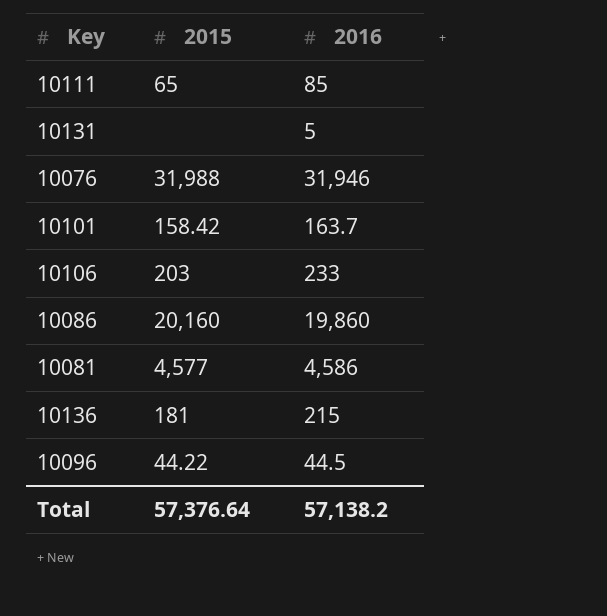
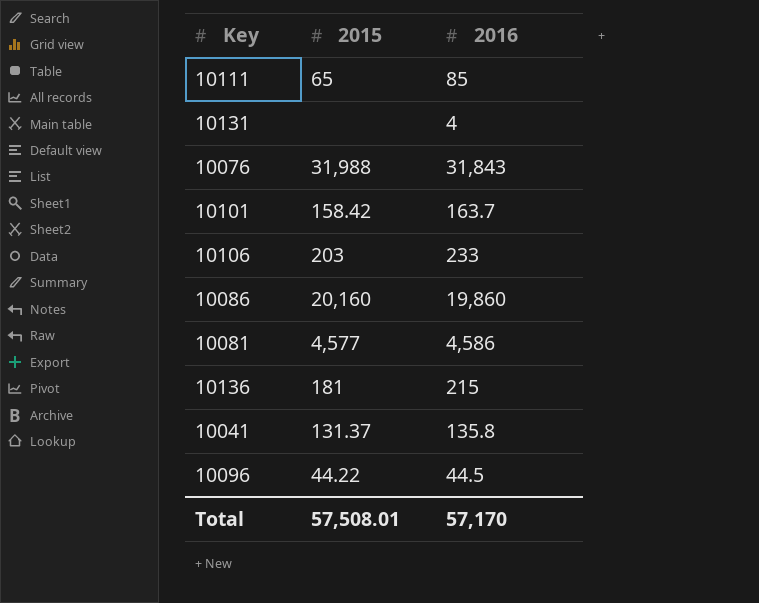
10131 | 2016: 5 -> 4
10076 | 2016: 31,946 -> 31,843
row 10041: none -> 131.37 | 135.8
Total | 2015: 57,376.64 -> 57,508.01
Total | 2016: 57,138.2 -> 57,170

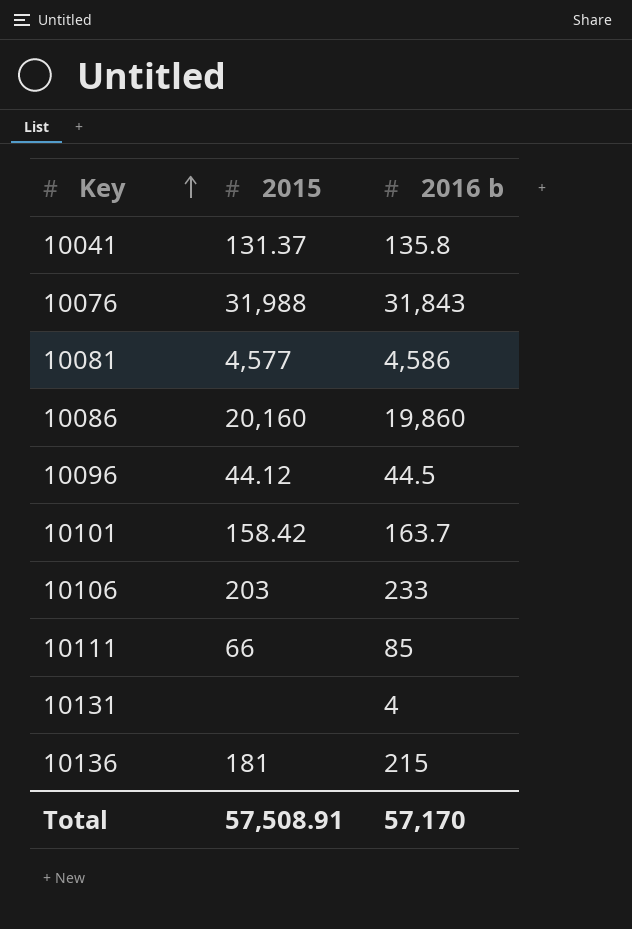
row order: none -> Key ascending
column name: 2016 -> 2016 b
10096 | 2015: 44.22 -> 44.12
10111 | 2015: 65 -> 66
Total | 2015: 57,508.01 -> 57,508.91

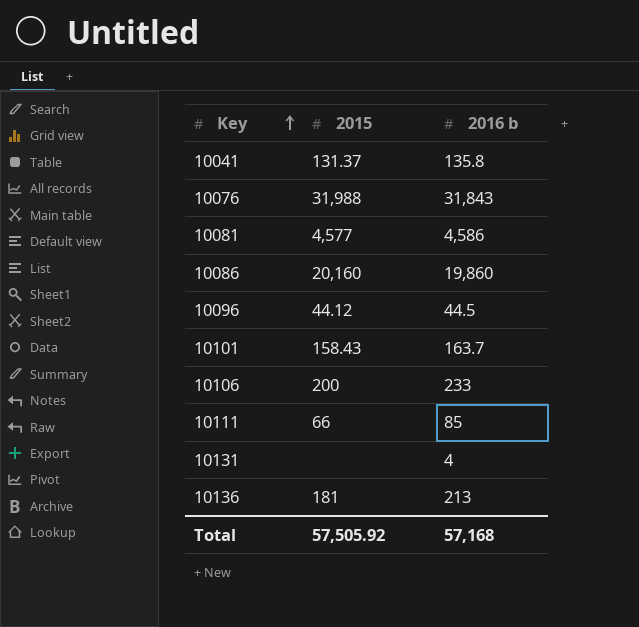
10101 | 2015: 158.42 -> 158.43
10106 | 2015: 203 -> 200
10136 | 2016 b: 215 -> 213
Total | 2015: 57,508.91 -> 57,505.92
Total | 2016 b: 57,170 -> 57,168

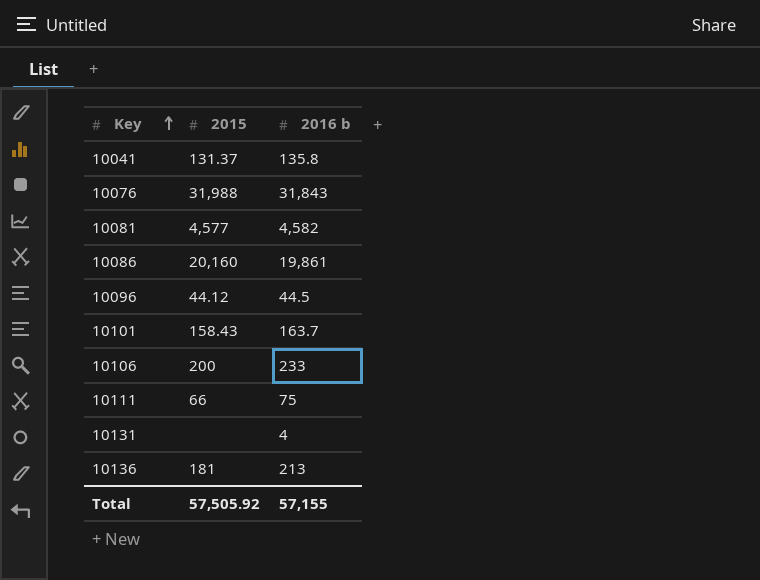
10081 | 2016 b: 4,586 -> 4,582
10086 | 2016 b: 19,860 -> 19,861
10111 | 2016 b: 85 -> 75
Total | 2016 b: 57,168 -> 57,155

